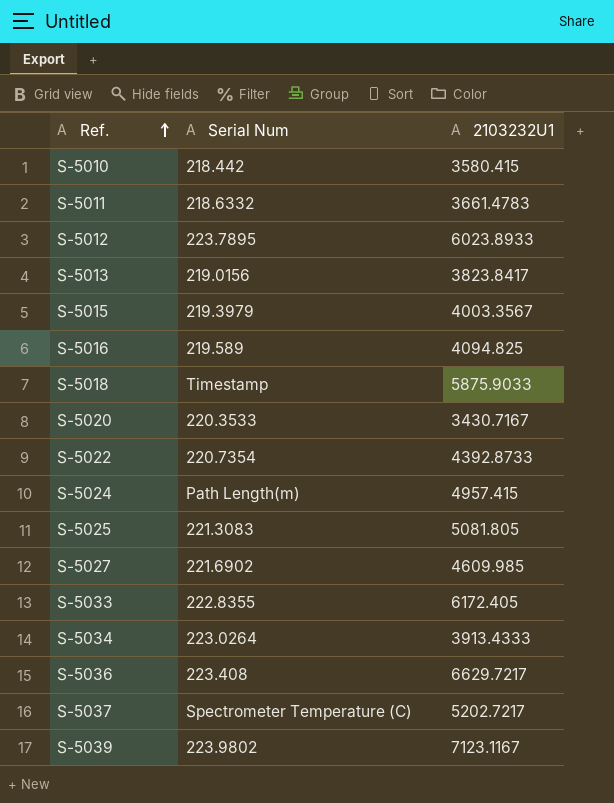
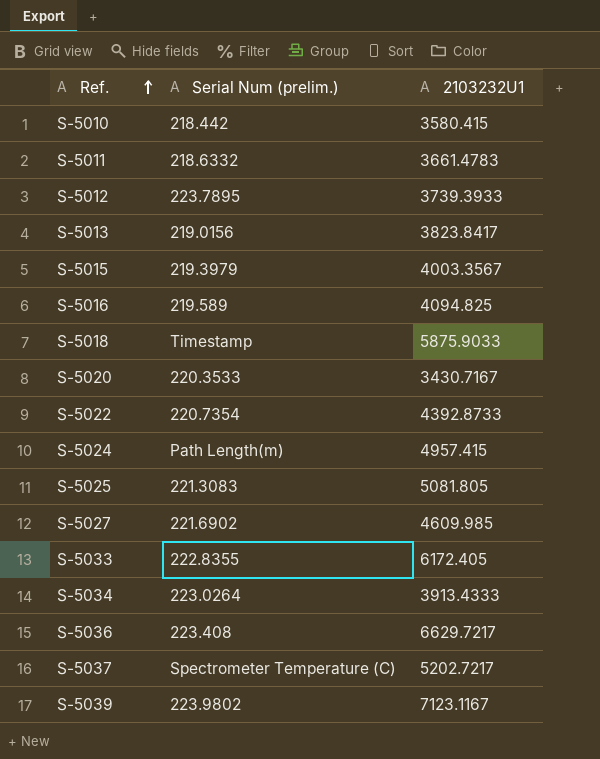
column name: Serial Num -> Serial Num (prelim.)
S-5012 | 2103232U1: 6023.8933 -> 3739.3933

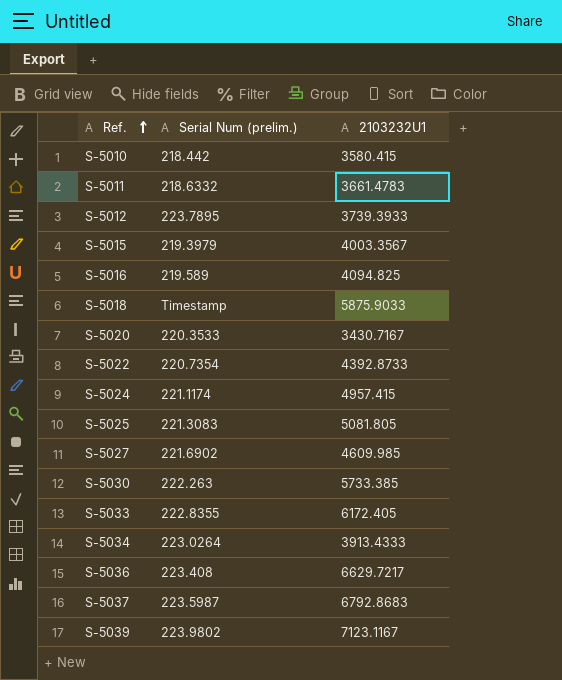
row S-5013: 219.0156 | 3823.8417 -> none
S-5024 | Serial Num (prelim.): Path Length(m) -> 221.1174
row S-5030: none -> 222.263 | 5733.385
S-5037 | Serial Num (prelim.): Spectrometer Temperature (C) -> 223.5987
S-5037 | 2103232U1: 5202.7217 -> 6792.8683

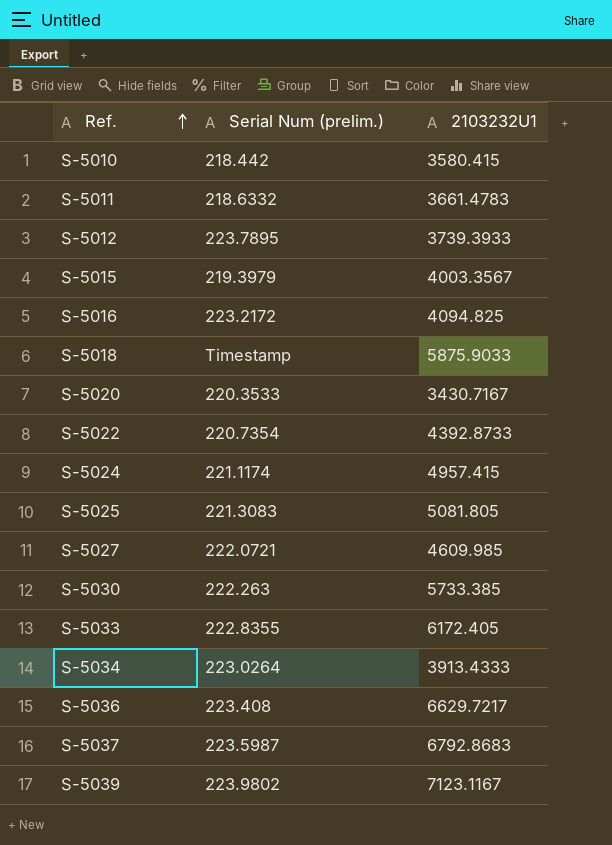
S-5016 | Serial Num (prelim.): 219.589 -> 223.2172
S-5027 | Serial Num (prelim.): 221.6902 -> 222.0721

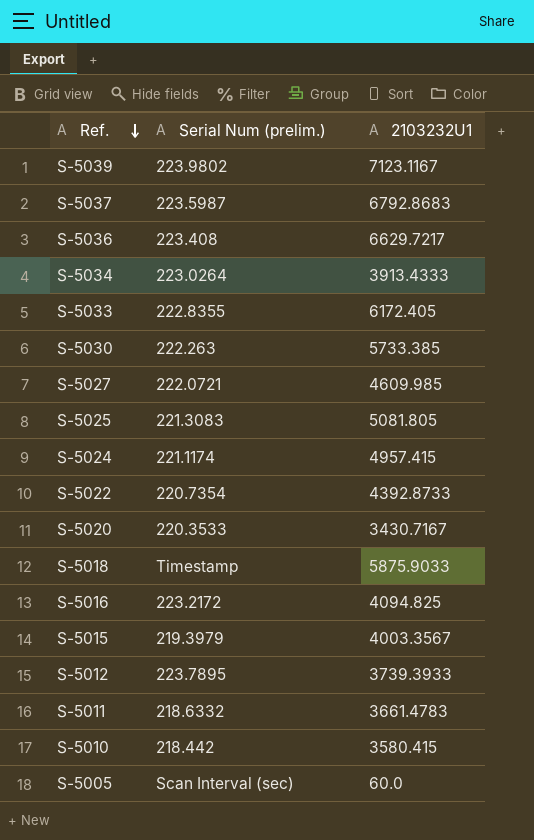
row order: Ref. ascending -> Ref. descending
row S-5005: none -> Scan Interval (sec) | 60.0

